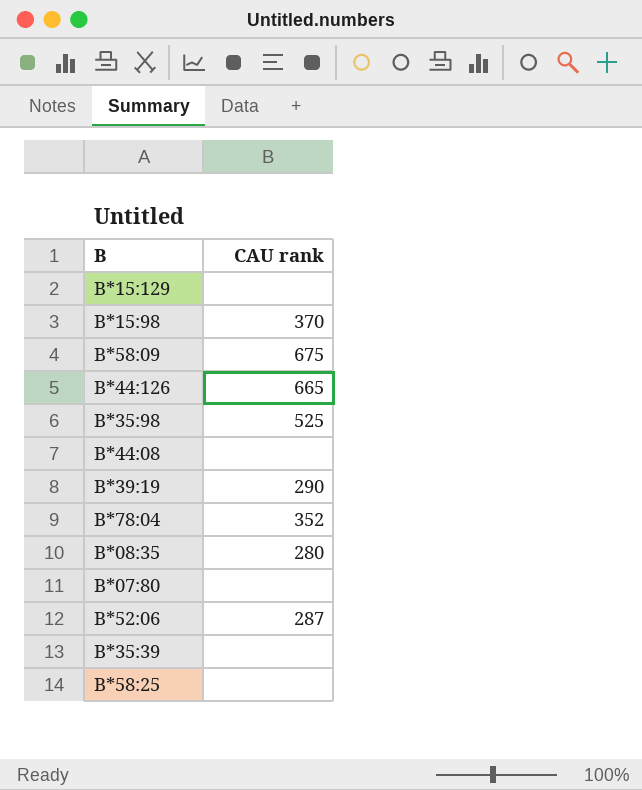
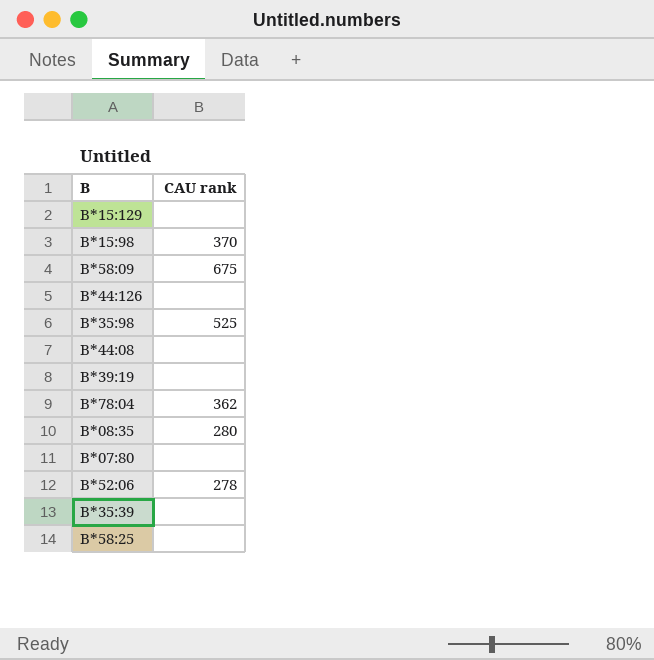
B*44:126 | CAU rank: 665 -> none
B*39:19 | CAU rank: 290 -> none
B*78:04 | CAU rank: 352 -> 362
B*52:06 | CAU rank: 287 -> 278

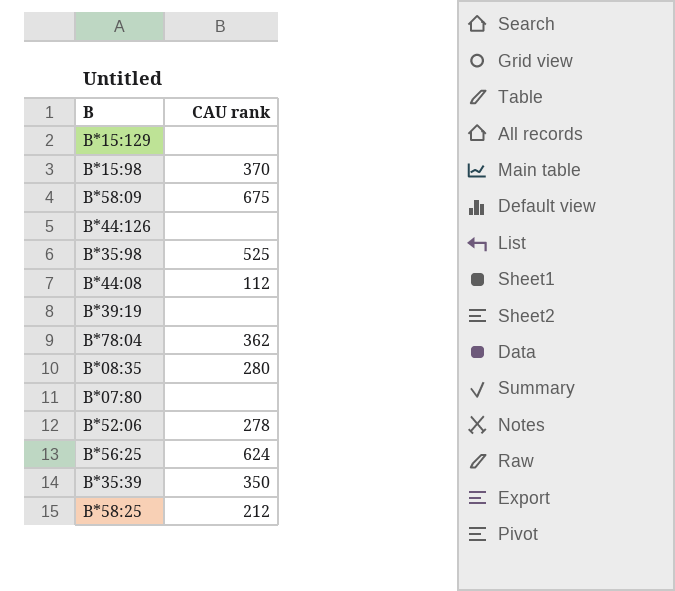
B*44:08 | CAU rank: none -> 112
row B*56:25: none -> 624
B*35:39 | CAU rank: none -> 350
B*58:25 | CAU rank: none -> 212

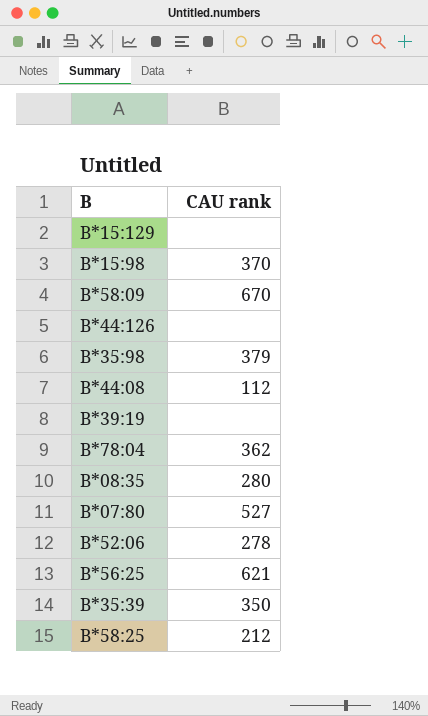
B*58:09 | CAU rank: 675 -> 670
B*35:98 | CAU rank: 525 -> 379
B*07:80 | CAU rank: none -> 527
B*56:25 | CAU rank: 624 -> 621

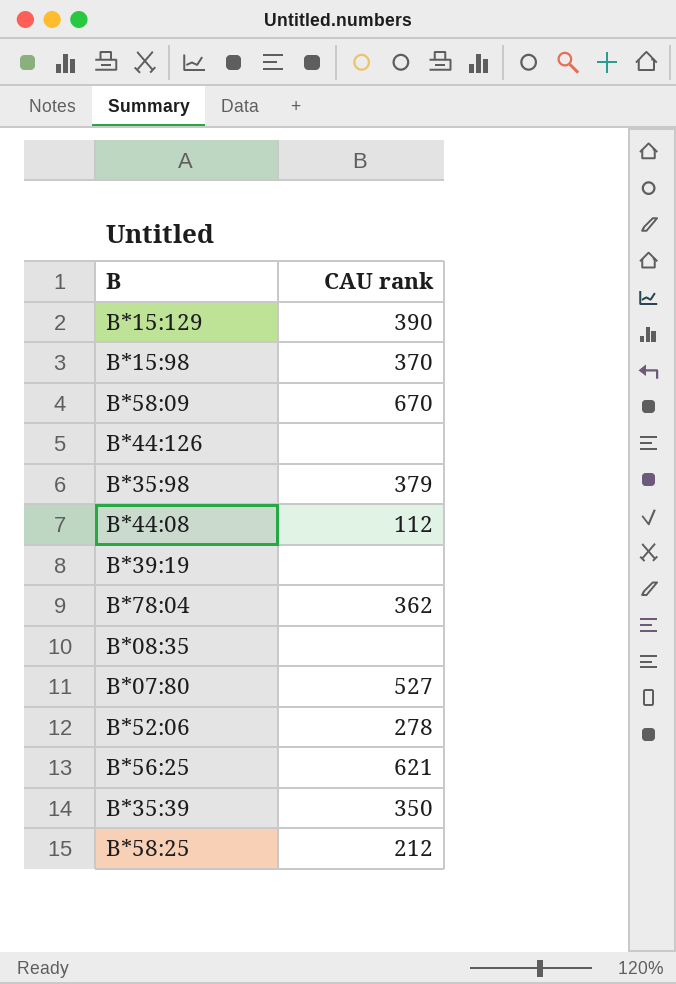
B*15:129 | CAU rank: none -> 390
B*08:35 | CAU rank: 280 -> none

